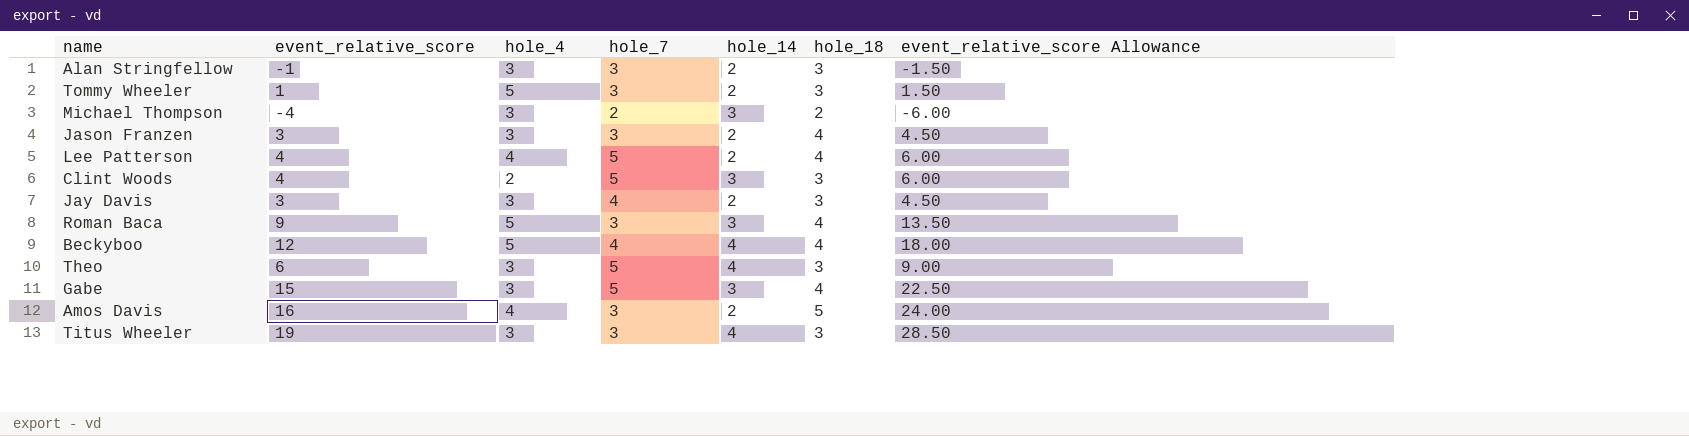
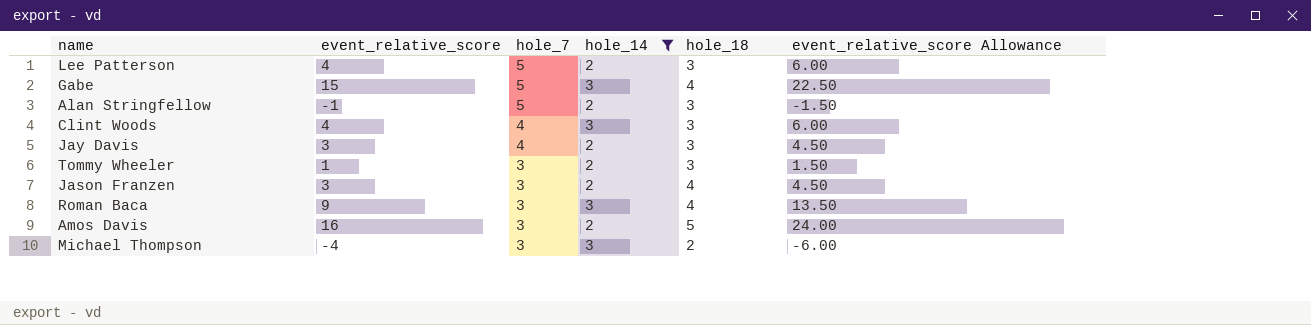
filter: none -> hole_14 != 4
row order: none -> hole_7 descending
column hole_4 | position: 3 -> none
Lee Patterson | hole_18: 4 -> 3
Alan Stringfellow | hole_7: 3 -> 5
Clint Woods | hole_7: 5 -> 4
Michael Thompson | hole_7: 2 -> 3

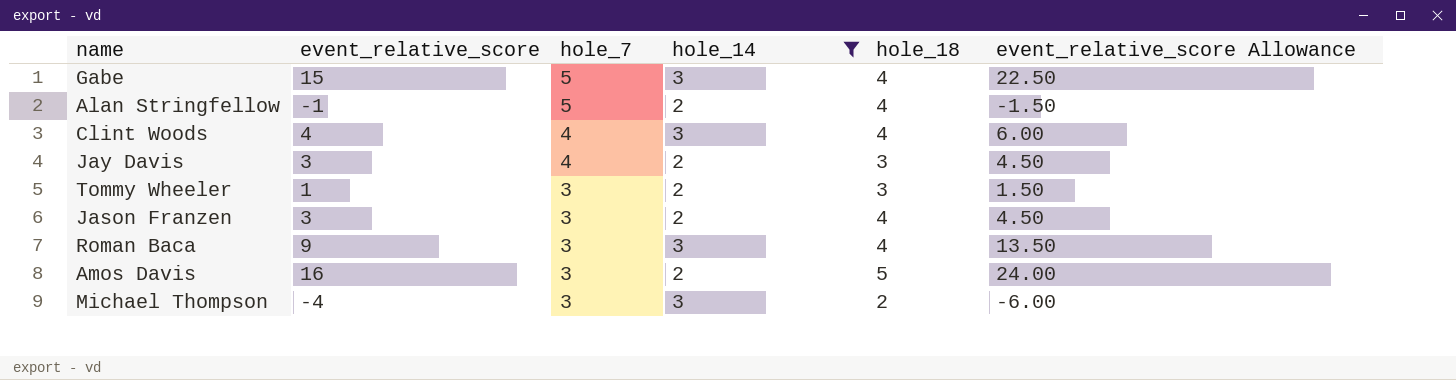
row Lee Patterson: 4 | 5 | 2 | 3 | 6.00 -> none
Alan Stringfellow | hole_18: 3 -> 4
Clint Woods | hole_18: 3 -> 4

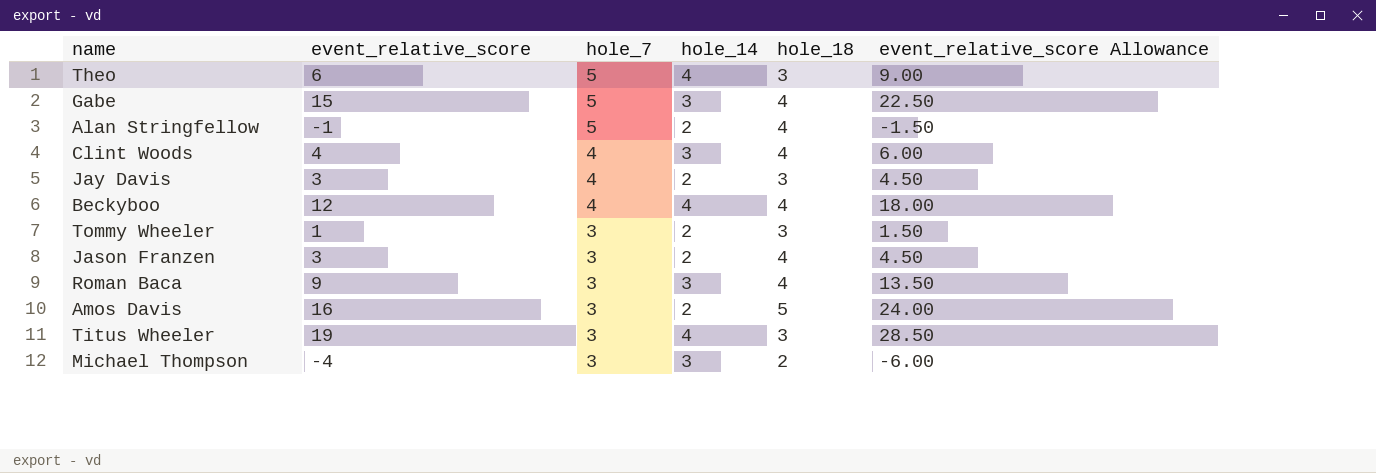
filter: hole_14 != 4 -> none

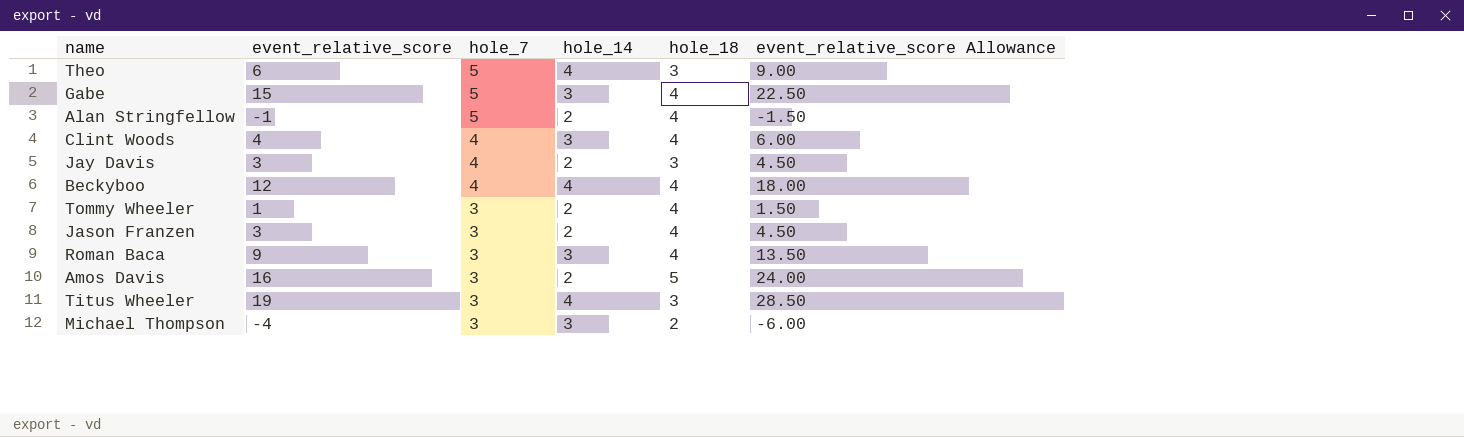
Tommy Wheeler | hole_18: 3 -> 4

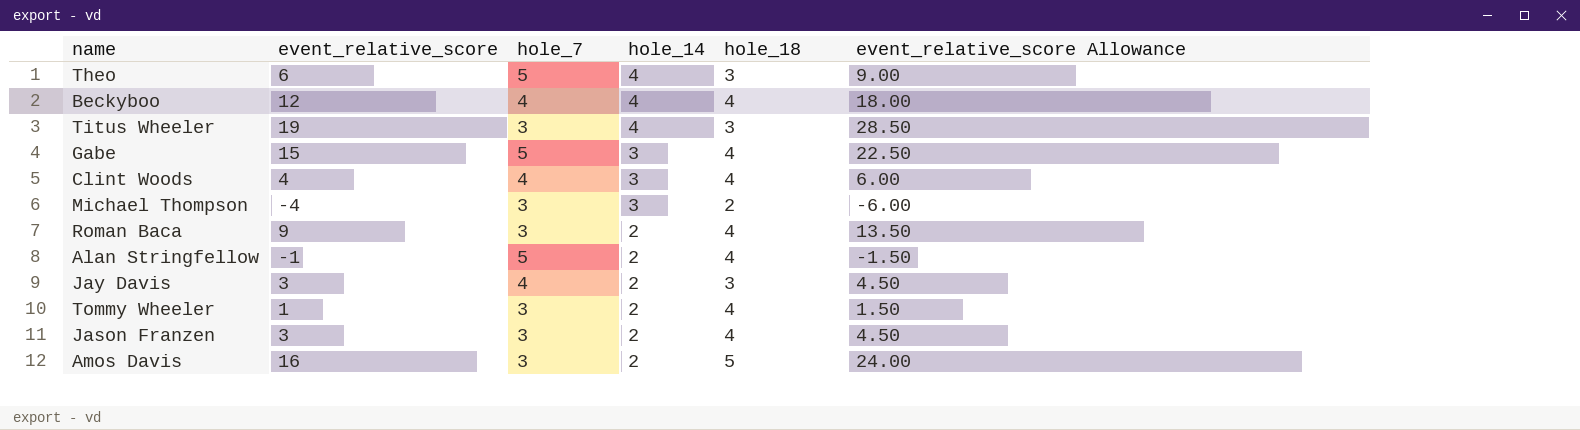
row order: hole_7 descending -> hole_14 descending
Roman Baca | hole_14: 3 -> 2

